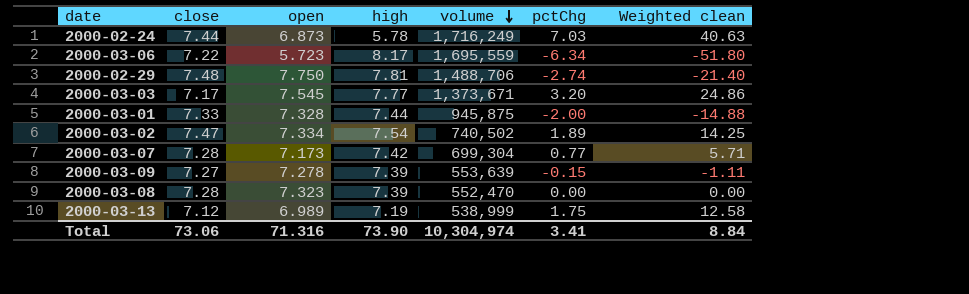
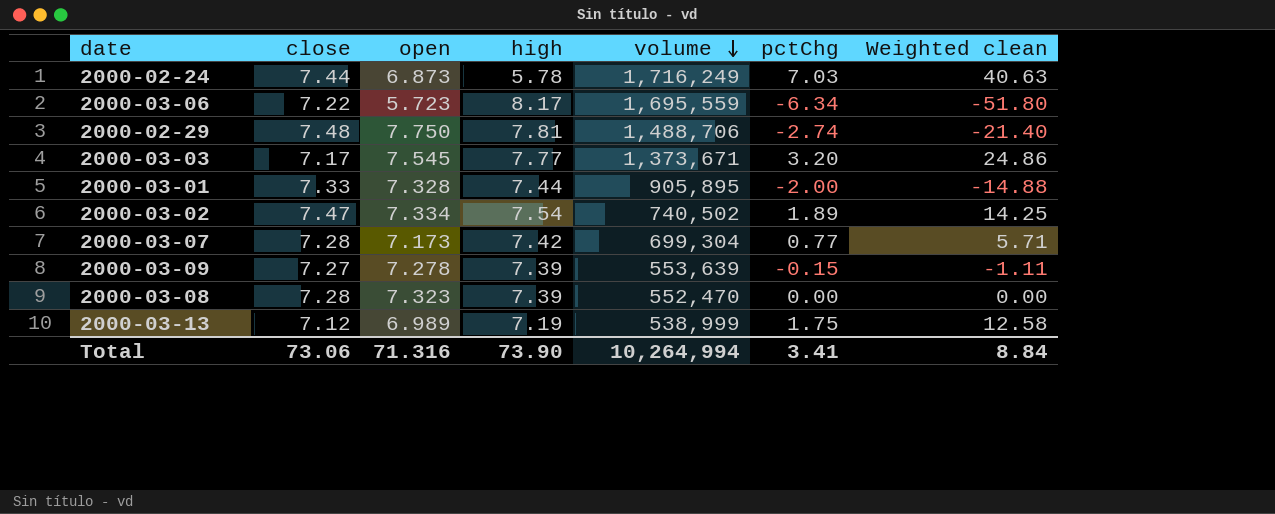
2000-03-01 | volume: 945,875 -> 905,895
Total | volume: 10,304,974 -> 10,264,994

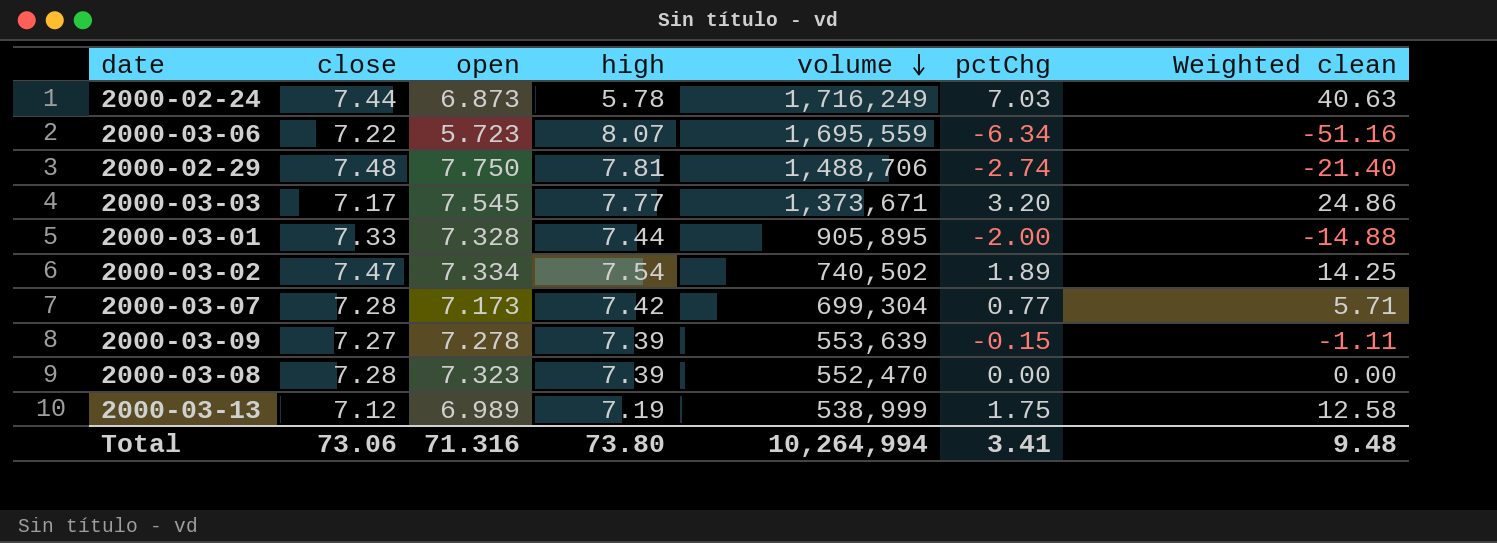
2000-03-06 | high: 8.17 -> 8.07
2000-03-06 | Weighted clean: -51.80 -> -51.16
Total | high: 73.90 -> 73.80
Total | Weighted clean: 8.84 -> 9.48

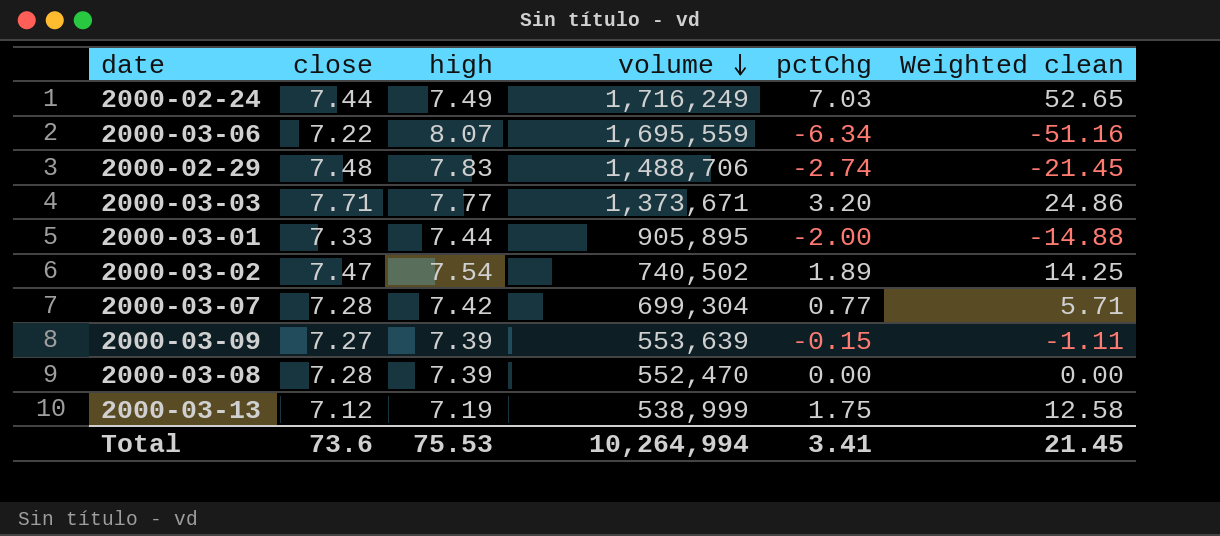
column open | position: 3 -> none
2000-02-24 | high: 5.78 -> 7.49
2000-02-24 | Weighted clean: 40.63 -> 52.65
2000-02-29 | high: 7.81 -> 7.83
2000-02-29 | Weighted clean: -21.40 -> -21.45
2000-03-03 | close: 7.17 -> 7.71
Total | close: 73.06 -> 73.6
Total | high: 73.80 -> 75.53
Total | Weighted clean: 9.48 -> 21.45

